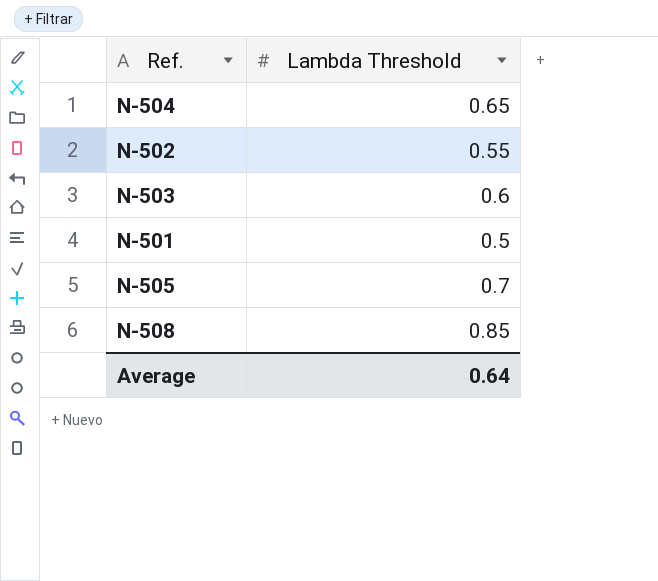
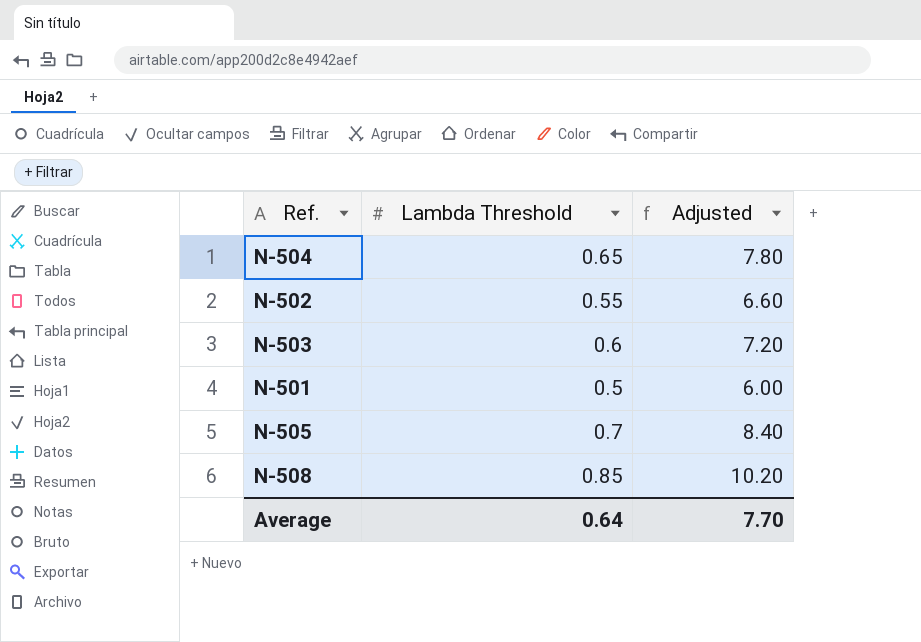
column Adjusted | formula: none -> [Lambda Threshold] * 12

